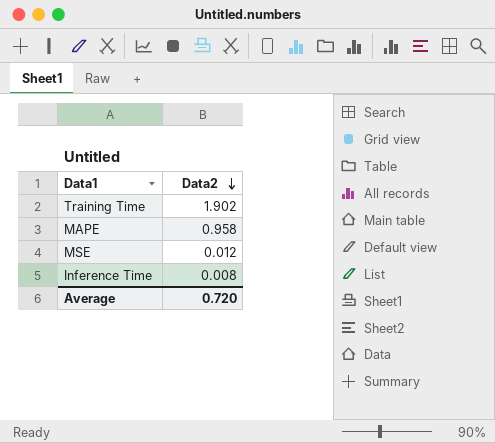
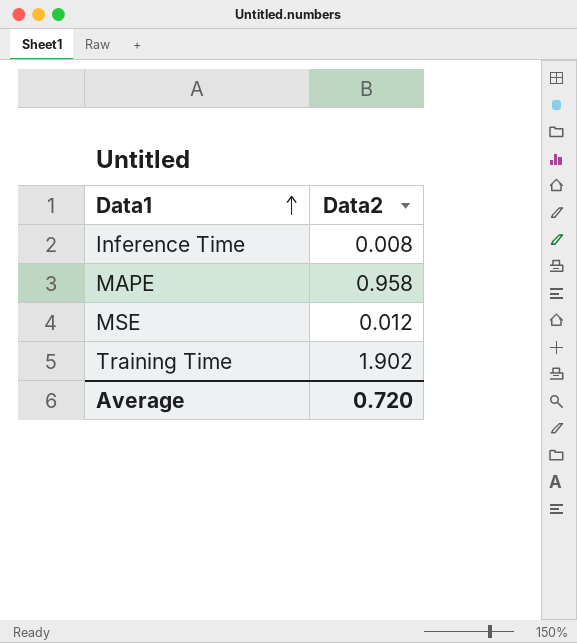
row order: Data2 descending -> Data1 ascending

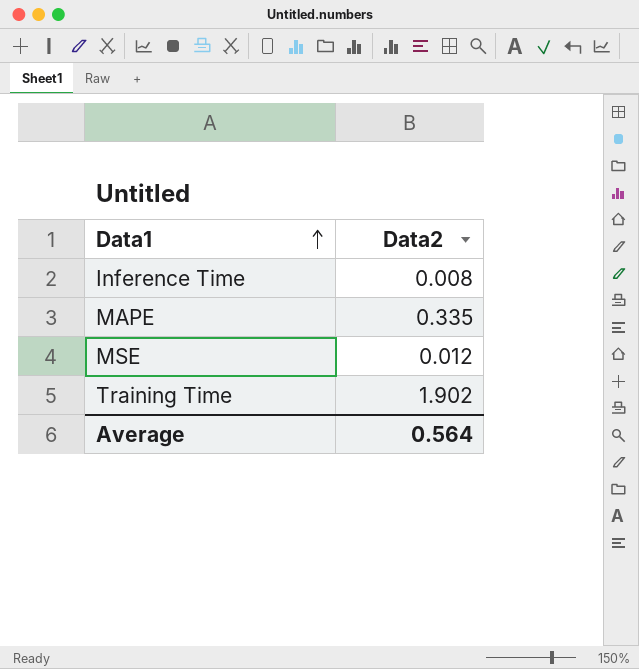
MAPE | Data2: 0.958 -> 0.335
Average | Data2: 0.720 -> 0.564

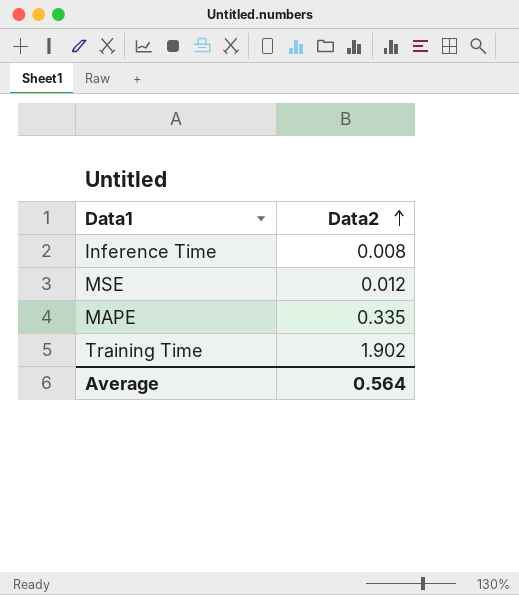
row order: Data1 ascending -> Data2 ascending

